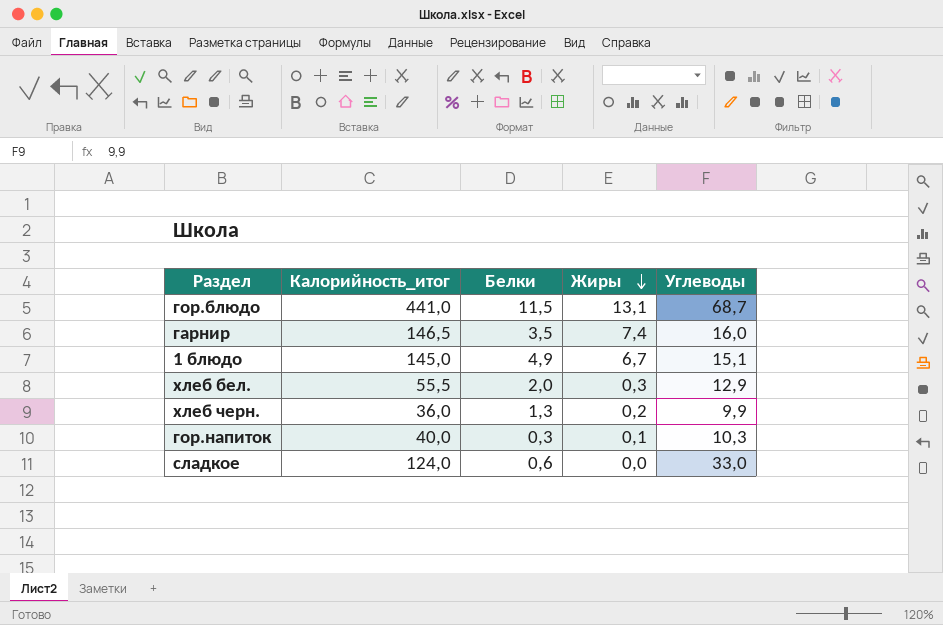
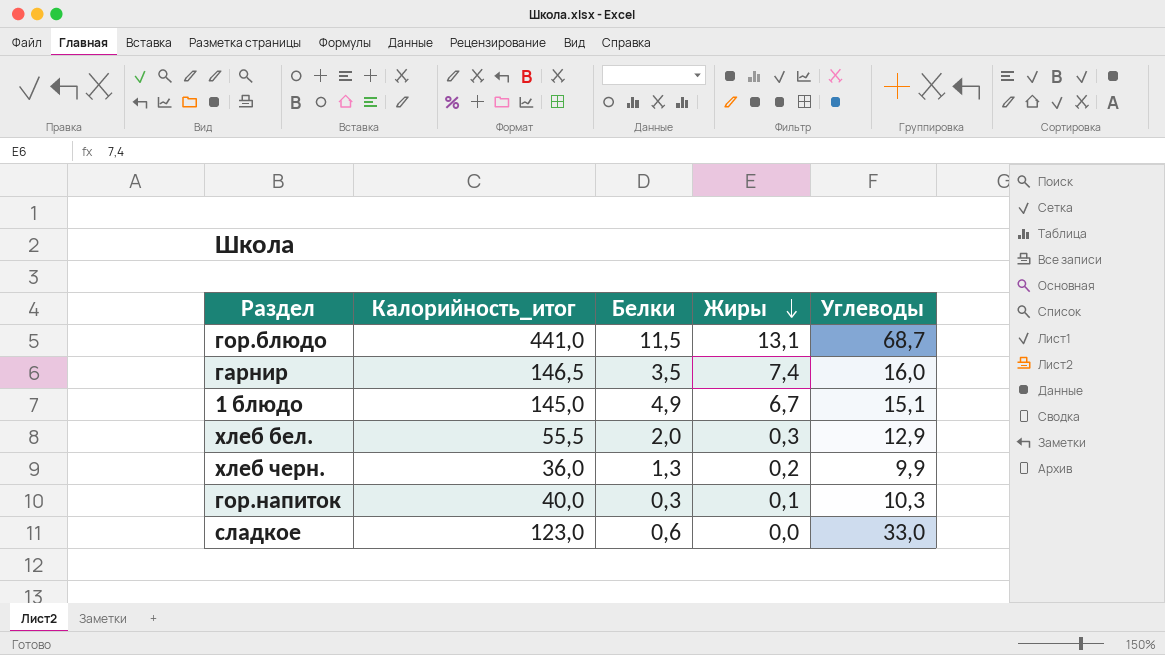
сладкое | Калорийность_итог: 124,0 -> 123,0

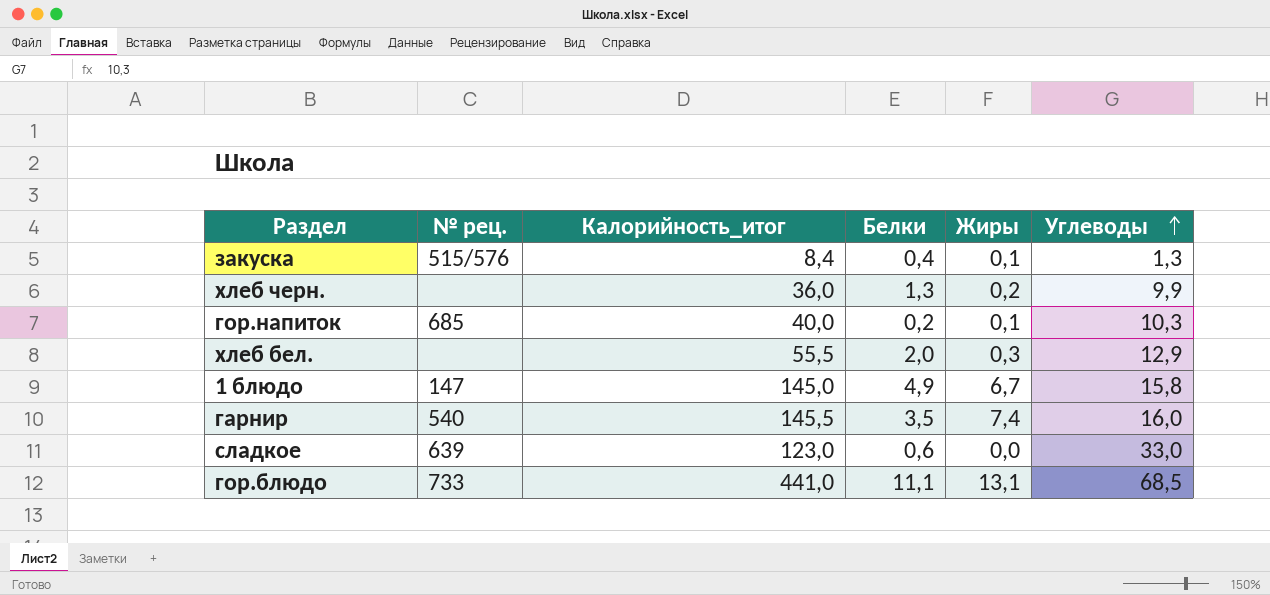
row order: Жиры descending -> Углеводы ascending
column № рец. | position: none -> 2
row закуска: none -> 515/576 | 8,4 | 0,4 | 0,1 | 1,3
гор.напиток | Белки: 0,3 -> 0,2
1 блюдо | Углеводы: 15,1 -> 15,8
гарнир | Калорийность_итог: 146,5 -> 145,5
гор.блюдо | Белки: 11,5 -> 11,1
гор.блюдо | Углеводы: 68,7 -> 68,5

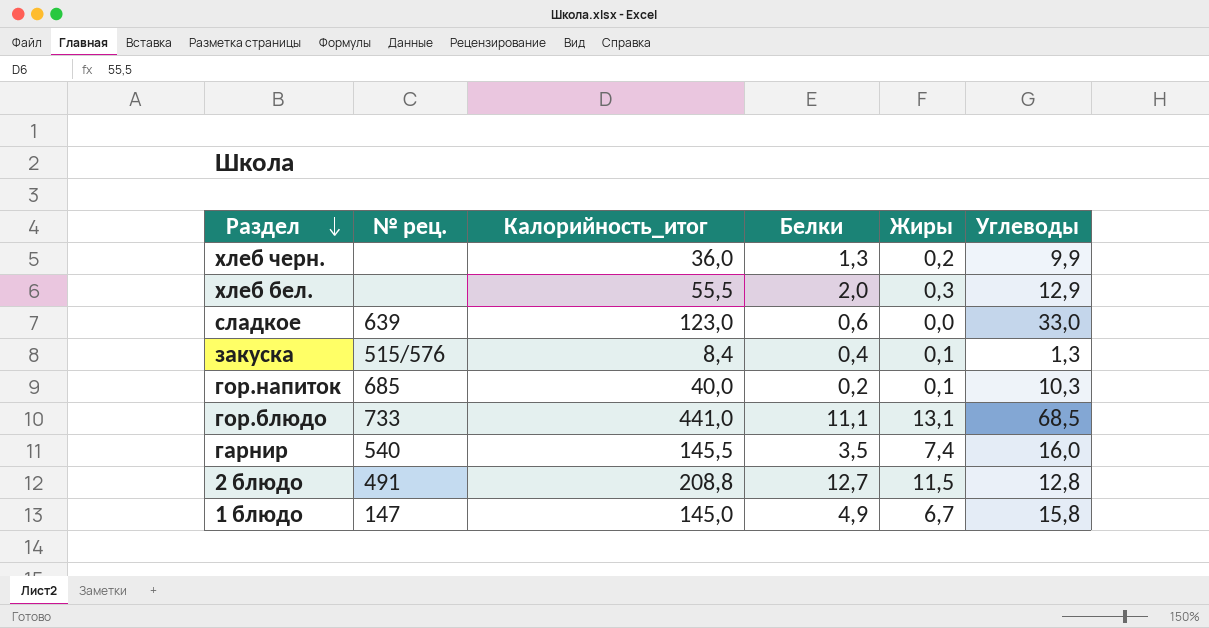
row order: Углеводы ascending -> Раздел descending
row 2 блюдо: none -> 491 | 208,8 | 12,7 | 11,5 | 12,8

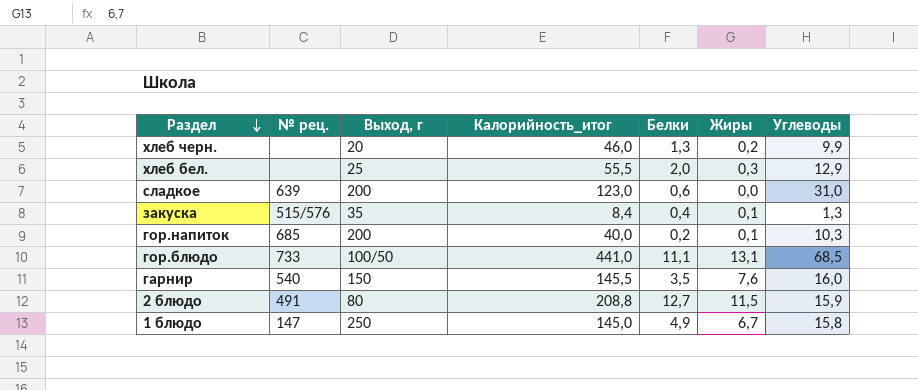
column Выход, г | position: none -> 3
хлеб черн. | Калорийность_итог: 36,0 -> 46,0
сладкое | Углеводы: 33,0 -> 31,0
гарнир | Жиры: 7,4 -> 7,6
2 блюдо | Углеводы: 12,8 -> 15,9

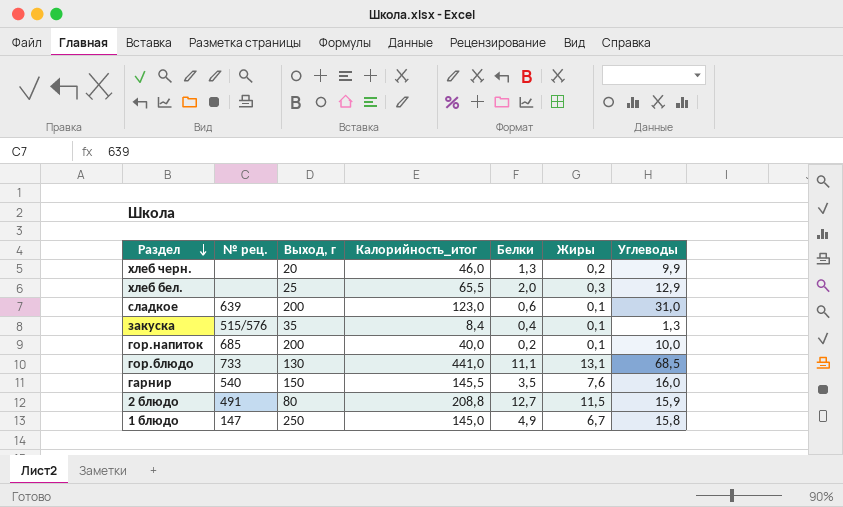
хлеб бел. | Калорийность_итог: 55,5 -> 65,5
сладкое | Жиры: 0,0 -> 0,1
гор.напиток | Углеводы: 10,3 -> 10,0
гор.блюдо | Выход, г: 100/50 -> 130

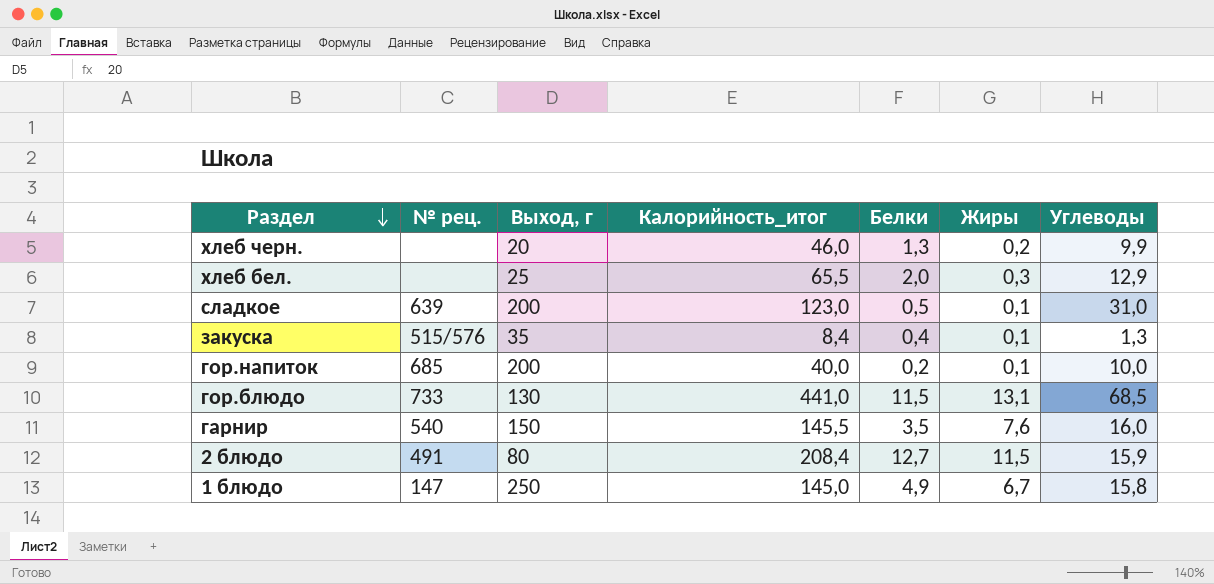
сладкое | Белки: 0,6 -> 0,5
гор.блюдо | Белки: 11,1 -> 11,5
2 блюдо | Калорийность_итог: 208,8 -> 208,4

